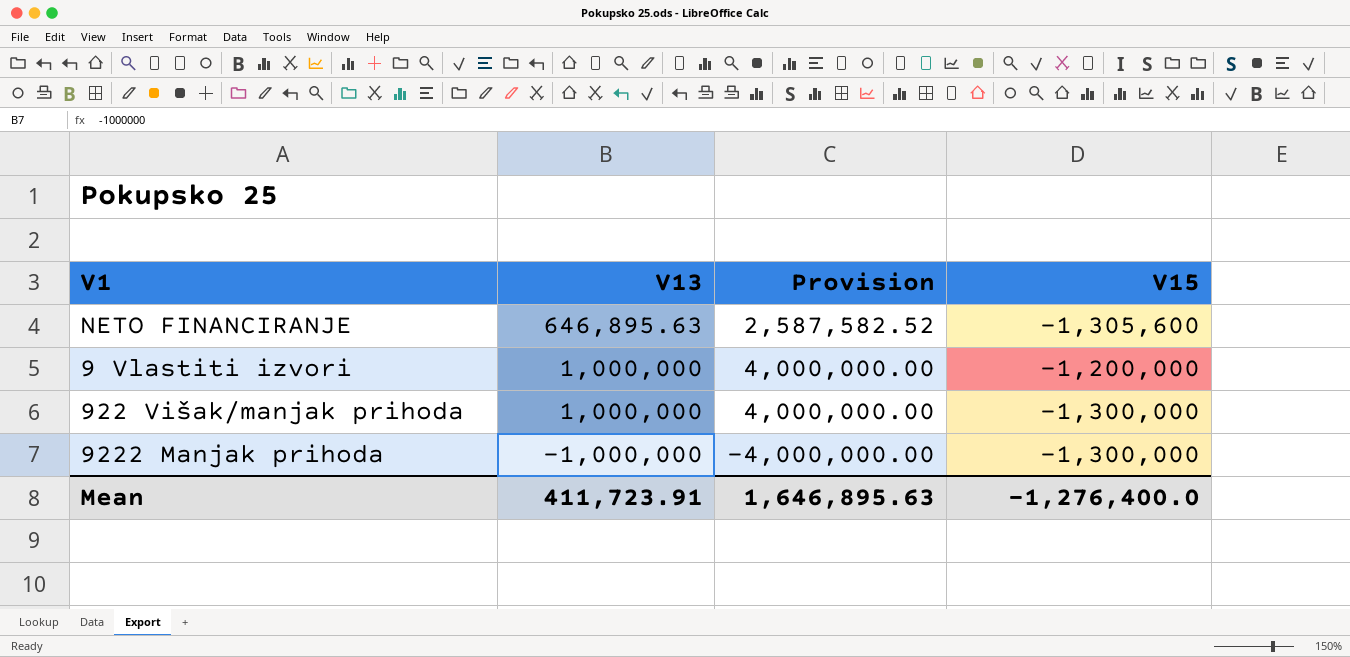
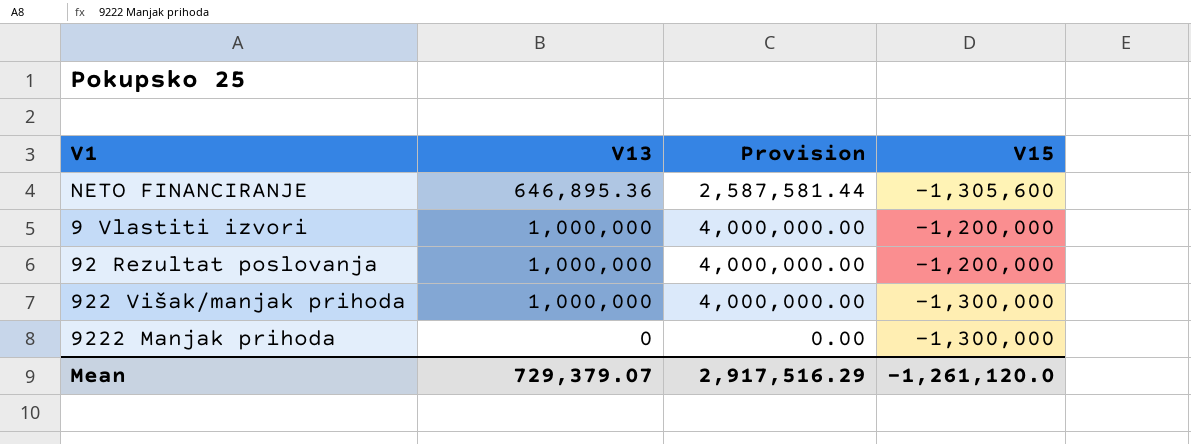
NETO FINANCIRANJE | V13: 646,895.63 -> 646,895.36
NETO FINANCIRANJE | Provision: 2,587,582.52 -> 2,587,581.44
row 92 Rezultat poslovanja: none -> 1,000,000 | 4,000,000.00 | -1,200,000
9222 Manjak prihoda | V13: -1,000,000 -> 0
9222 Manjak prihoda | Provision: -4,000,000.00 -> 0.00
Mean | V13: 411,723.91 -> 729,379.07
Mean | Provision: 1,646,895.63 -> 2,917,516.29
Mean | V15: -1,276,400.0 -> -1,261,120.0

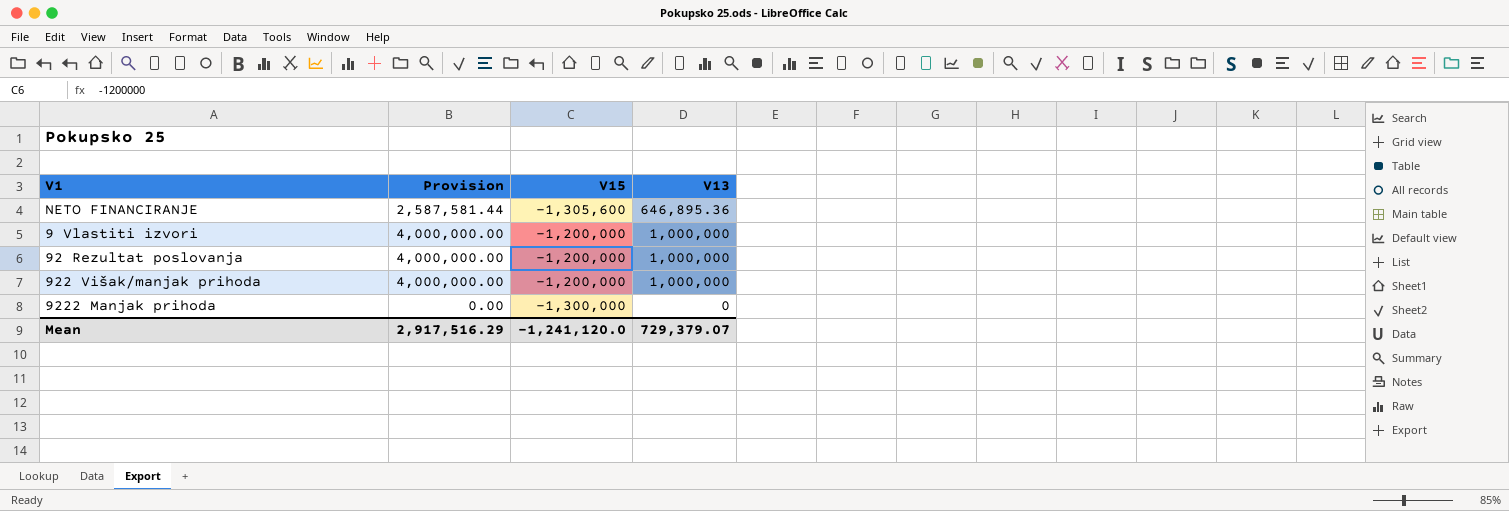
column V13 | position: 2 -> 4
922 Višak/manjak prihoda | V15: -1,300,000 -> -1,200,000
Mean | V15: -1,261,120.0 -> -1,241,120.0

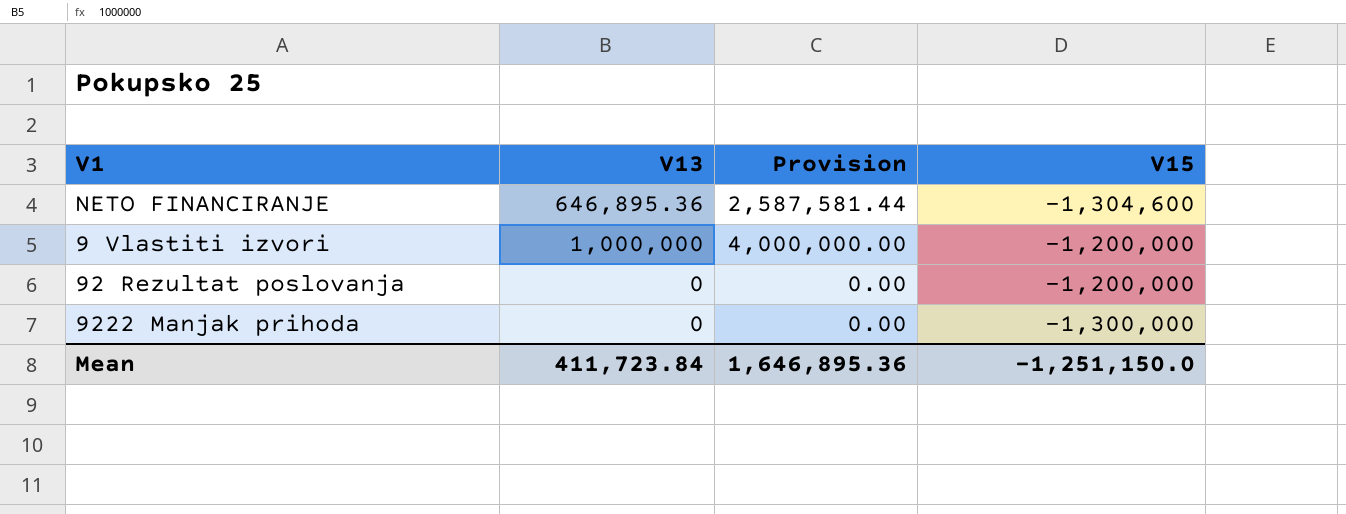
column V13 | position: 4 -> 2
row 922 Višak/manjak prihoda: 4,000,000.00 | -1,200,000 | 1,000,000 -> none
NETO FINANCIRANJE | V15: -1,305,600 -> -1,304,600
92 Rezultat poslovanja | V13: 1,000,000 -> 0
92 Rezultat poslovanja | Provision: 4,000,000.00 -> 0.00
Mean | V13: 729,379.07 -> 411,723.84
Mean | Provision: 2,917,516.29 -> 1,646,895.36
Mean | V15: -1,241,120.0 -> -1,251,150.0

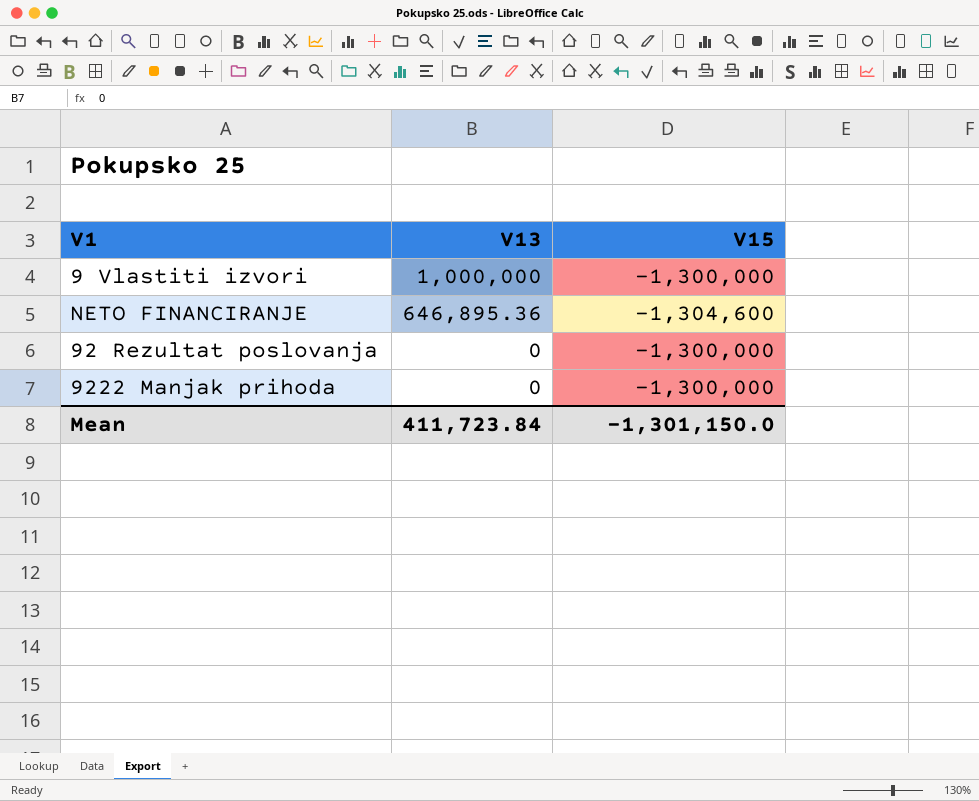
row order: none -> V13 descending
column Provision | formula: [V13] * 4 -> none
9 Vlastiti izvori | V15: -1,200,000 -> -1,300,000
92 Rezultat poslovanja | V15: -1,200,000 -> -1,300,000
Mean | V15: -1,251,150.0 -> -1,301,150.0

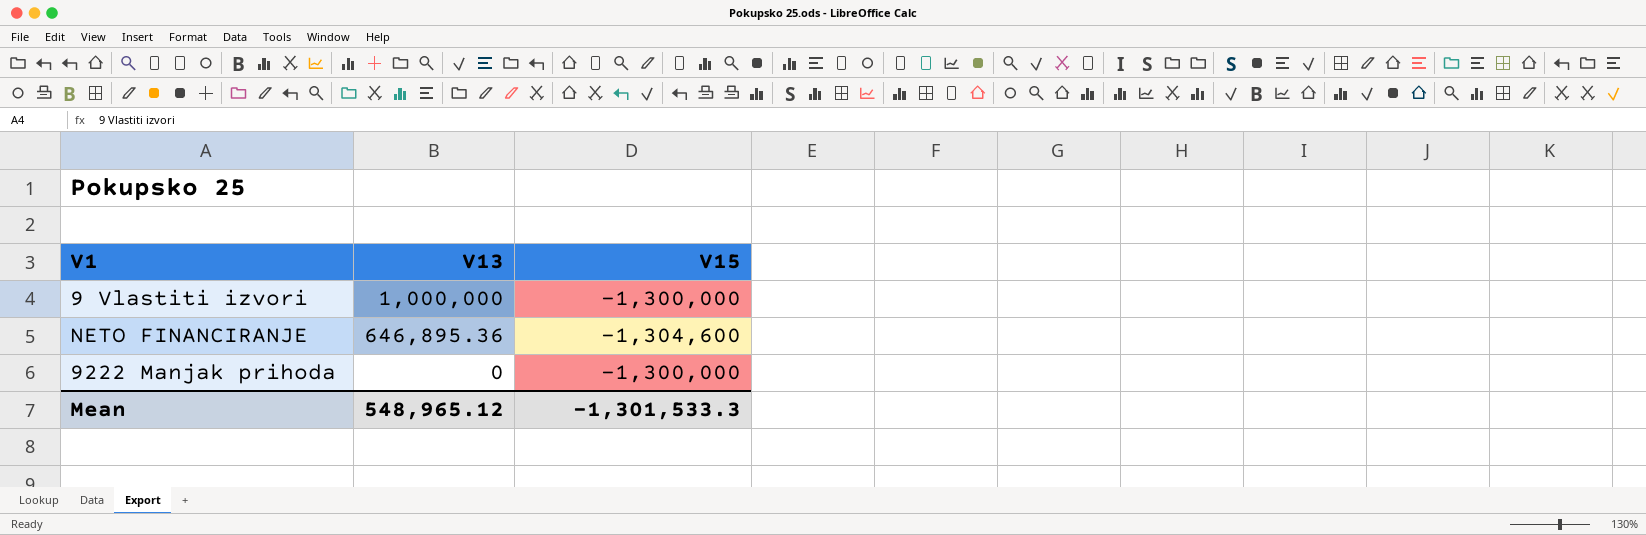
row 92 Rezultat poslovanja: 0 | -1,300,000 -> none
Mean | V13: 411,723.84 -> 548,965.12
Mean | V15: -1,301,150.0 -> -1,301,533.3

